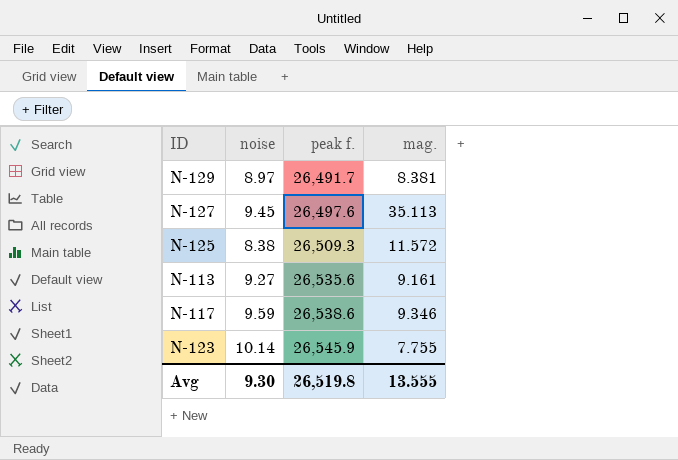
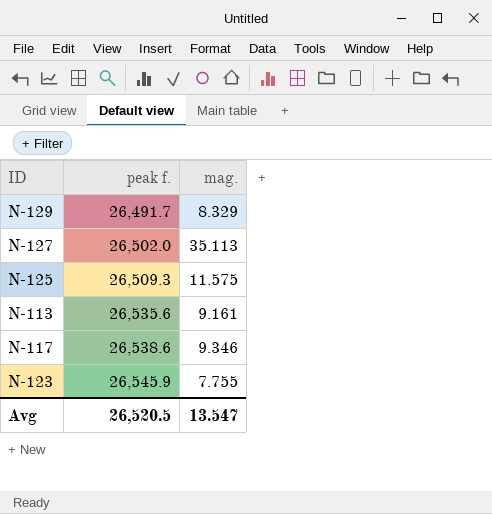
column noise | position: 2 -> none
N-129 | mag.: 8.381 -> 8.329
N-127 | peak f.: 26,497.6 -> 26,502.0
N-125 | mag.: 11.572 -> 11.575
Avg | peak f.: 26,519.8 -> 26,520.5
Avg | mag.: 13.555 -> 13.547

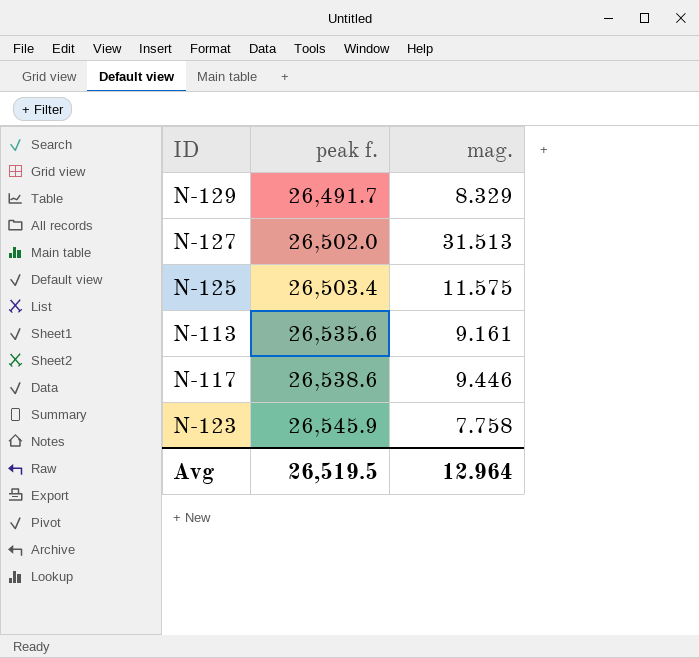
N-127 | mag.: 35.113 -> 31.513
N-125 | peak f.: 26,509.3 -> 26,503.4
N-117 | mag.: 9.346 -> 9.446
N-123 | mag.: 7.755 -> 7.758
Avg | peak f.: 26,520.5 -> 26,519.5
Avg | mag.: 13.547 -> 12.964

